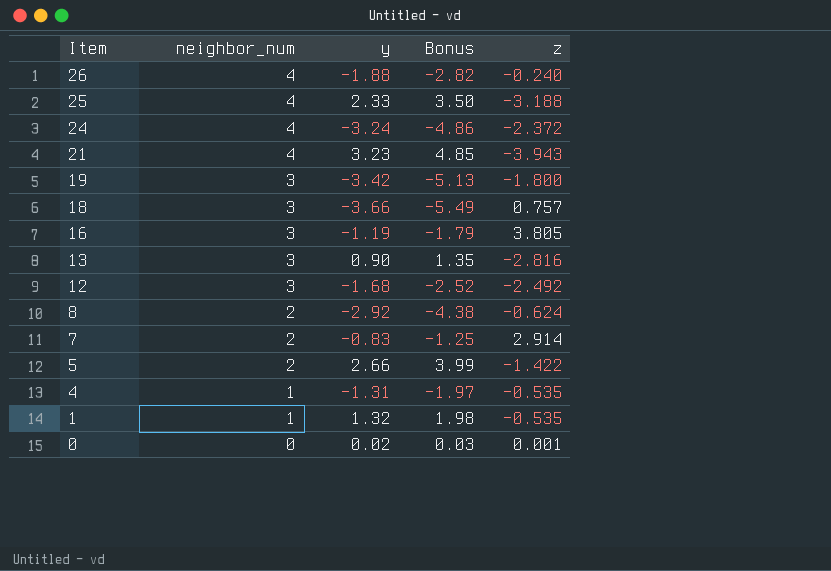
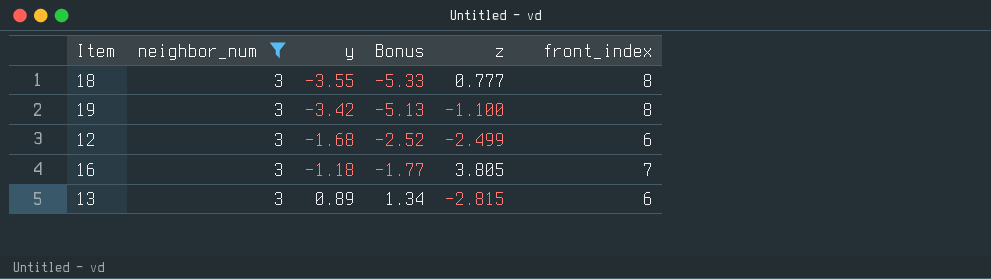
filter: none -> neighbor_num = 3
row order: Item descending -> y ascending
column front_index | position: none -> 6
18 | y: -3.66 -> -3.55
18 | Bonus: -5.49 -> -5.33
18 | z: 0.757 -> 0.777
19 | z: -1.800 -> -1.100
12 | z: -2.492 -> -2.499
16 | y: -1.19 -> -1.18
16 | Bonus: -1.79 -> -1.77
13 | y: 0.90 -> 0.89
13 | Bonus: 1.35 -> 1.34
13 | z: -2.816 -> -2.815

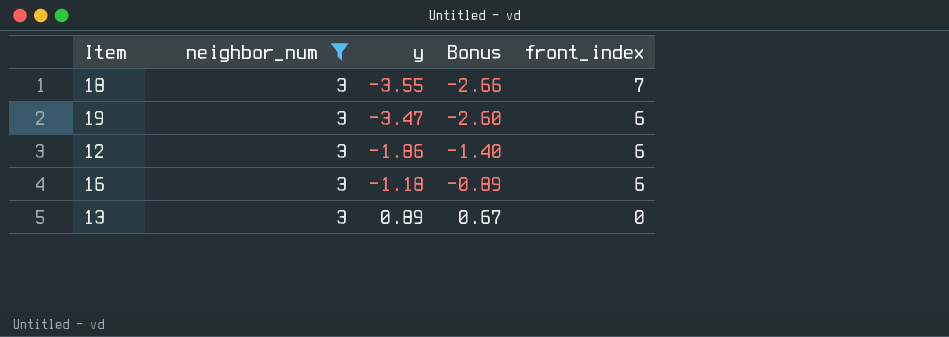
column z | position: 5 -> none
column Bonus | formula: [y] * 1.5 -> [y] * 0.75
18 | front_index: 8 -> 7
19 | y: -3.42 -> -3.47
19 | front_index: 8 -> 6
12 | y: -1.68 -> -1.86
16 | front_index: 7 -> 6
13 | front_index: 6 -> 0

